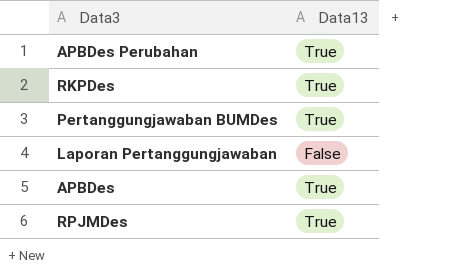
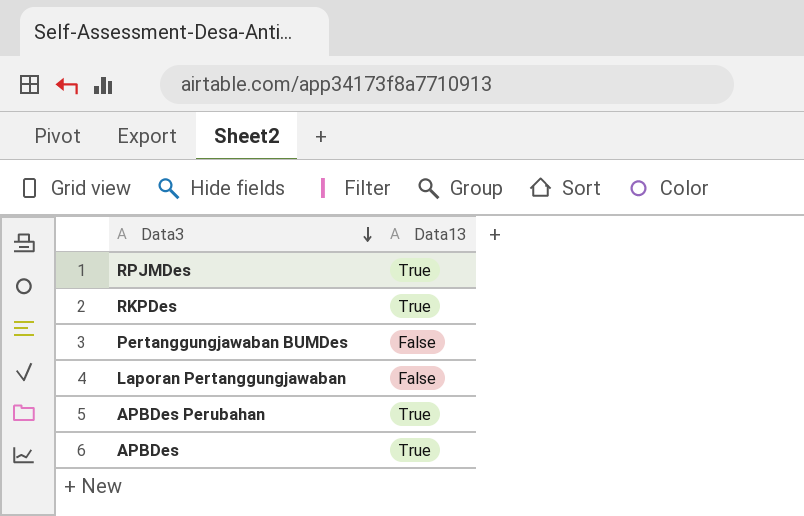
row order: none -> Data3 descending
Pertanggungjawaban BUMDes | Data13: True -> False

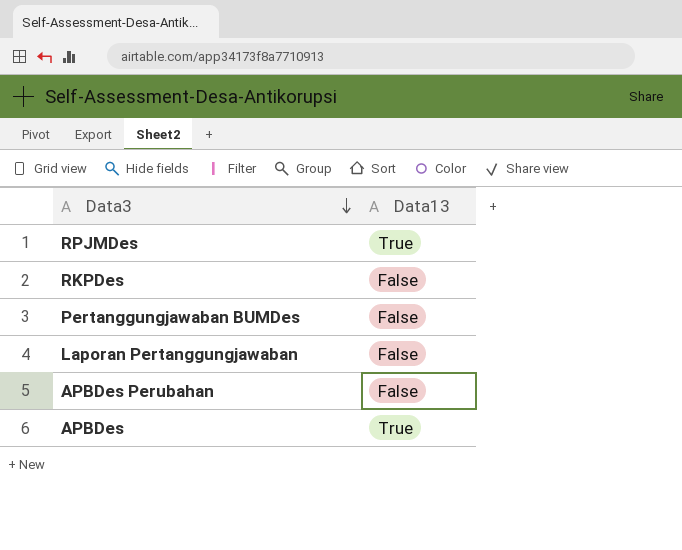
RKPDes | Data13: True -> False
APBDes Perubahan | Data13: True -> False

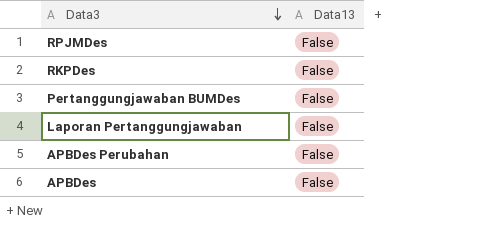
RPJMDes | Data13: True -> False
APBDes | Data13: True -> False

